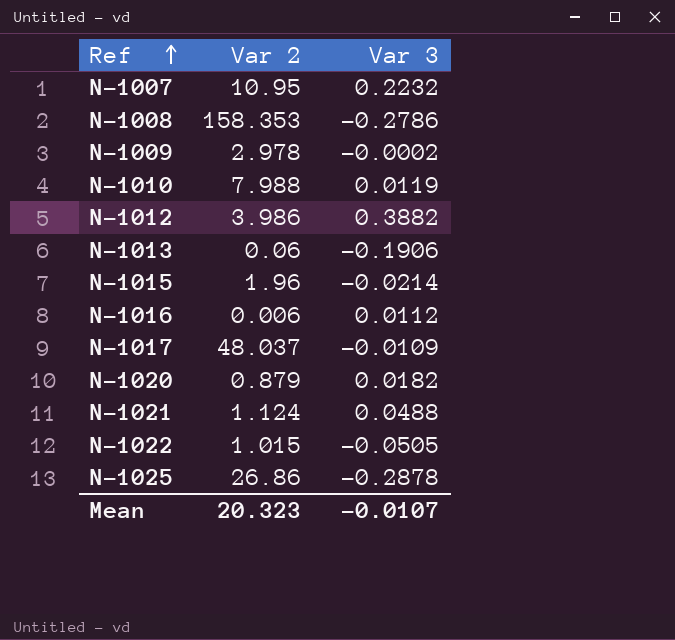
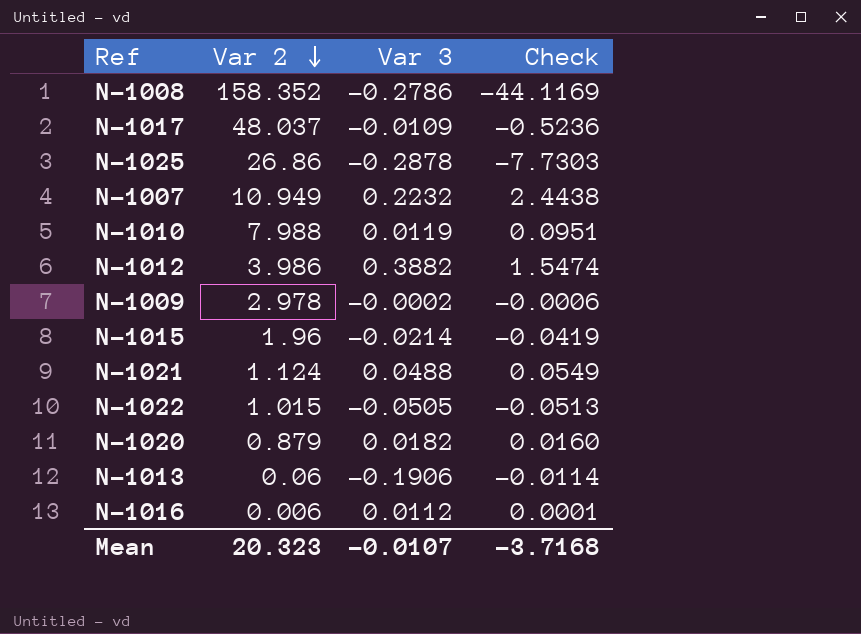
row order: Ref ascending -> Var 2 descending
column Check | formula: none -> [Var 2] * [Var 3]
N-1008 | Var 2: 158.353 -> 158.352
N-1007 | Var 2: 10.95 -> 10.949

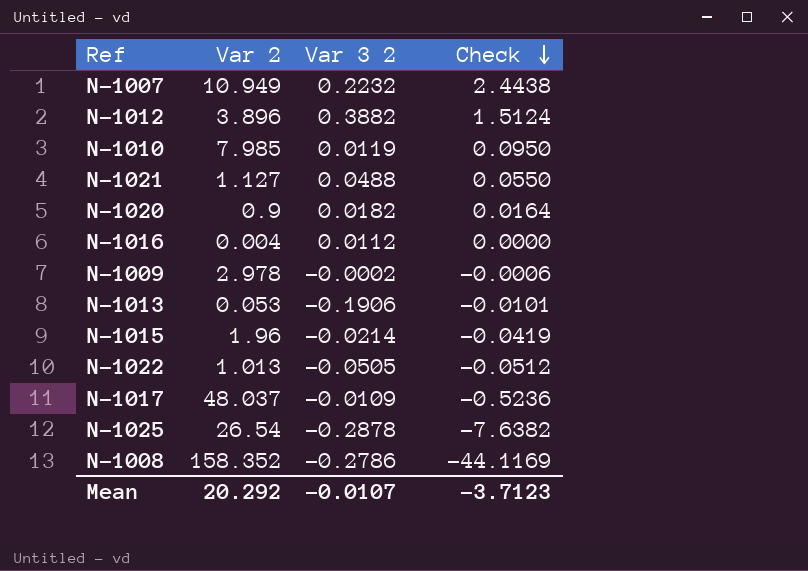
row order: Var 2 descending -> Check descending
column name: Var 3 -> Var 3 2
N-1012 | Var 2: 3.986 -> 3.896
N-1012 | Check: 1.5474 -> 1.5124
N-1010 | Var 2: 7.988 -> 7.985
N-1010 | Check: 0.0951 -> 0.0950
N-1021 | Var 2: 1.124 -> 1.127
N-1021 | Check: 0.0549 -> 0.0550
N-1020 | Var 2: 0.879 -> 0.9
N-1020 | Check: 0.0160 -> 0.0164
N-1016 | Var 2: 0.006 -> 0.004
N-1016 | Check: 0.0001 -> 0.0000
N-1013 | Var 2: 0.06 -> 0.053
N-1013 | Check: -0.0114 -> -0.0101
N-1022 | Var 2: 1.015 -> 1.013
N-1022 | Check: -0.0513 -> -0.0512
N-1025 | Var 2: 26.86 -> 26.54
N-1025 | Check: -7.7303 -> -7.6382
Mean | Var 2: 20.323 -> 20.292
Mean | Check: -3.7168 -> -3.7123

